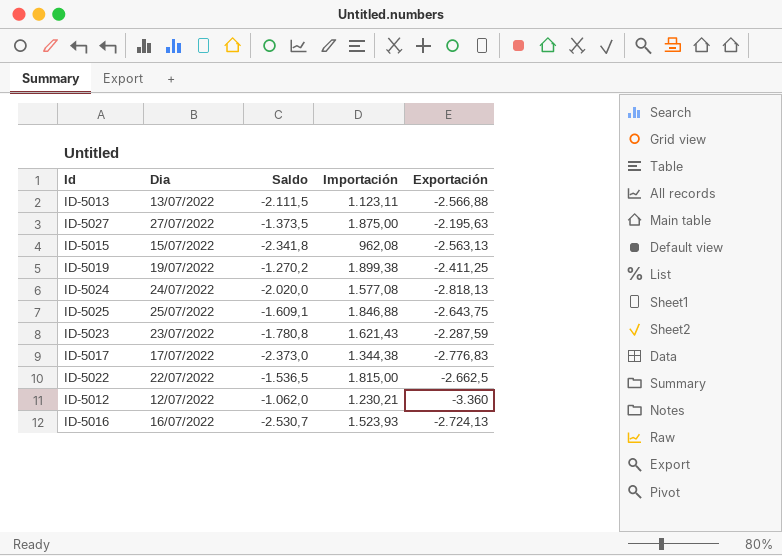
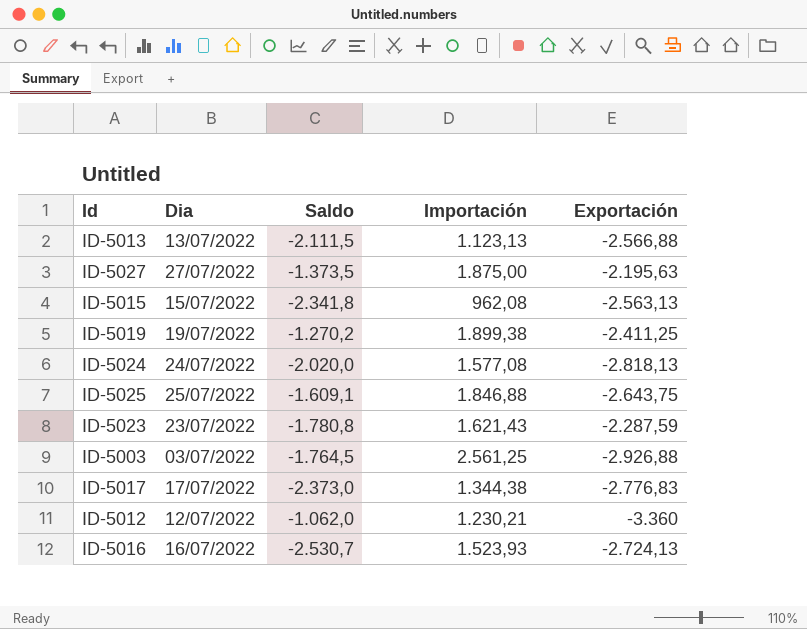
row ID-5022: 22/07/2022 | -1.536,5 | 1.815,00 | -2.662,5 -> none
ID-5013 | Importación: 1.123,11 -> 1.123,13
row ID-5003: none -> 03/07/2022 | -1.764,5 | 2.561,25 | -2.926,88

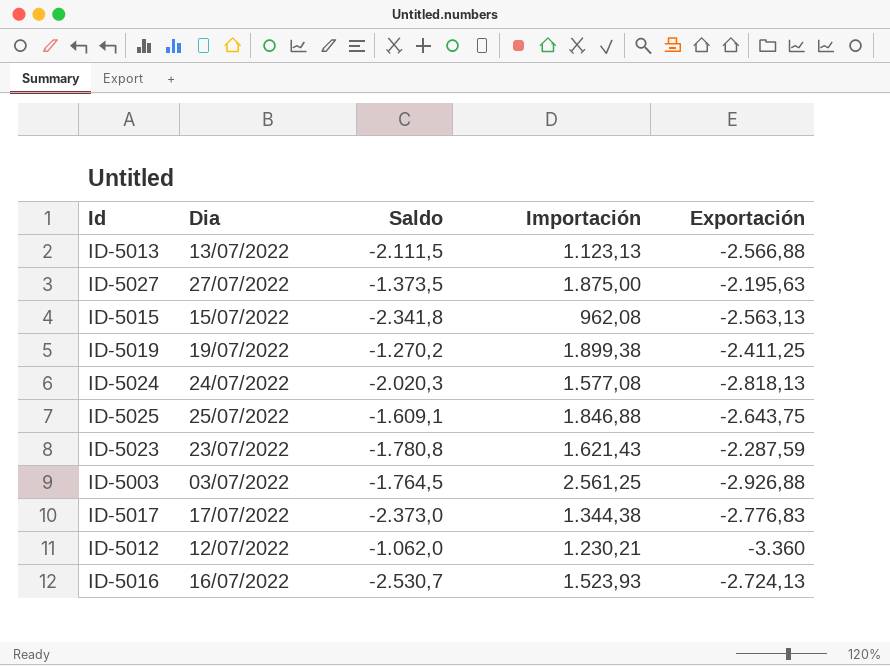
ID-5024 | Saldo: -2.020,0 -> -2.020,3

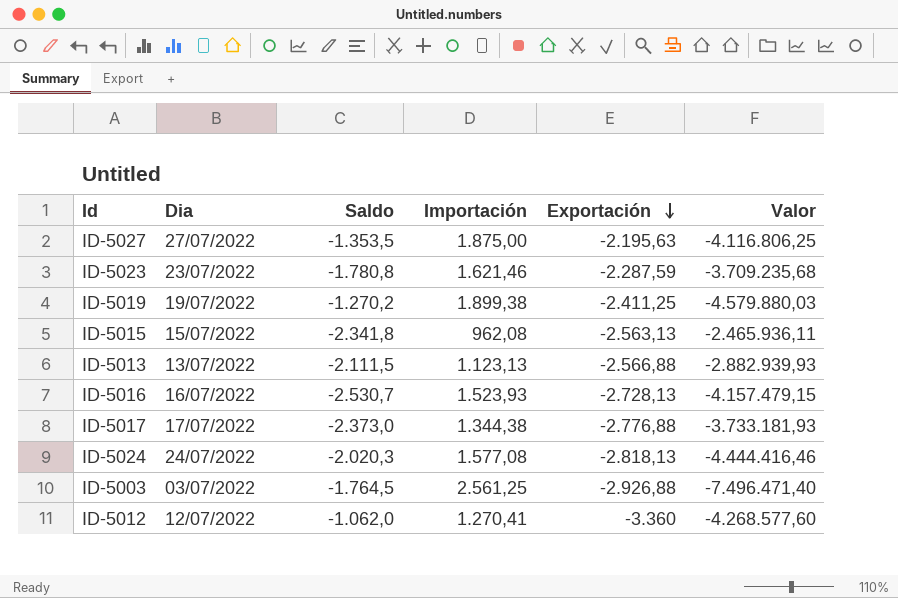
row order: none -> Exportación descending
column Valor | formula: none -> [Importación] * [Exportación]
row ID-5025: 25/07/2022 | -1.609,1 | 1.846,88 | -2.643,75 -> none
ID-5027 | Saldo: -1.373,5 -> -1.353,5
ID-5023 | Importación: 1.621,43 -> 1.621,46
ID-5016 | Exportación: -2.724,13 -> -2.728,13
ID-5017 | Exportación: -2.776,83 -> -2.776,88
ID-5012 | Importación: 1.230,21 -> 1.270,41

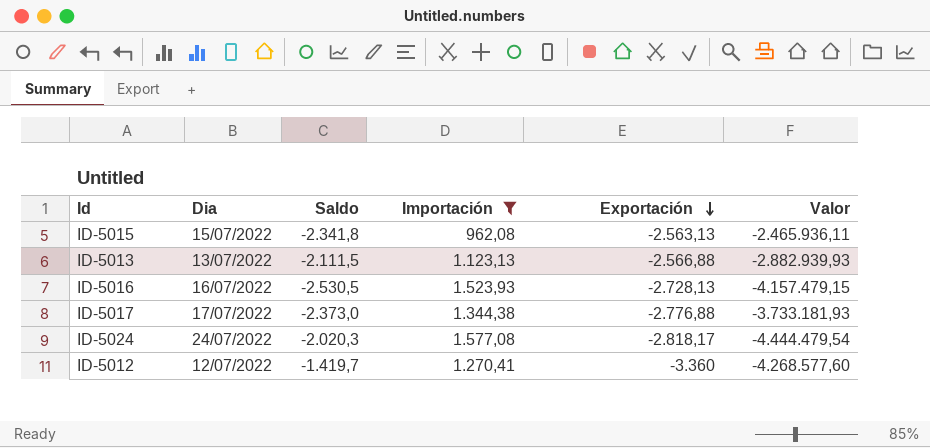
filter: none -> Importación <= 1.577,08
ID-5016 | Saldo: -2.530,7 -> -2.530,5
ID-5024 | Exportación: -2.818,13 -> -2.818,17
ID-5024 | Valor: -4.444.416,46 -> -4.444.479,54
ID-5012 | Saldo: -1.062,0 -> -1.419,7

